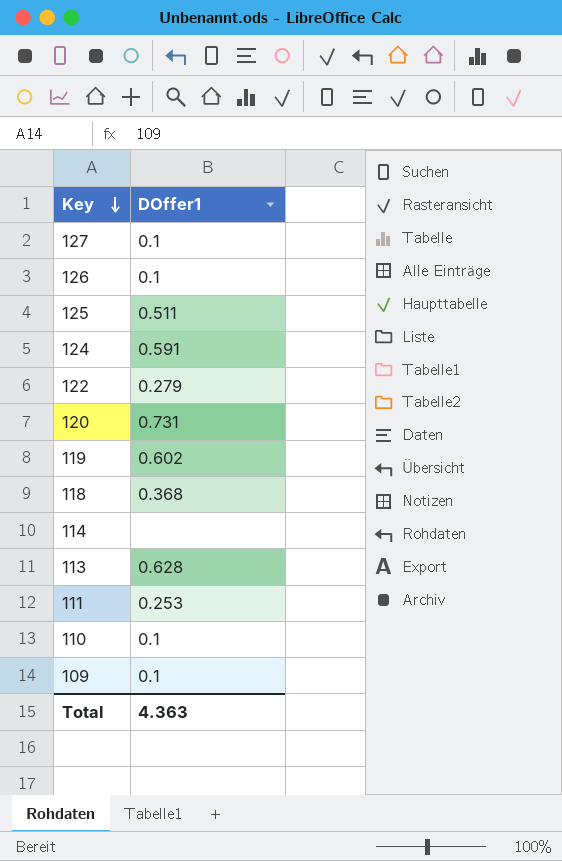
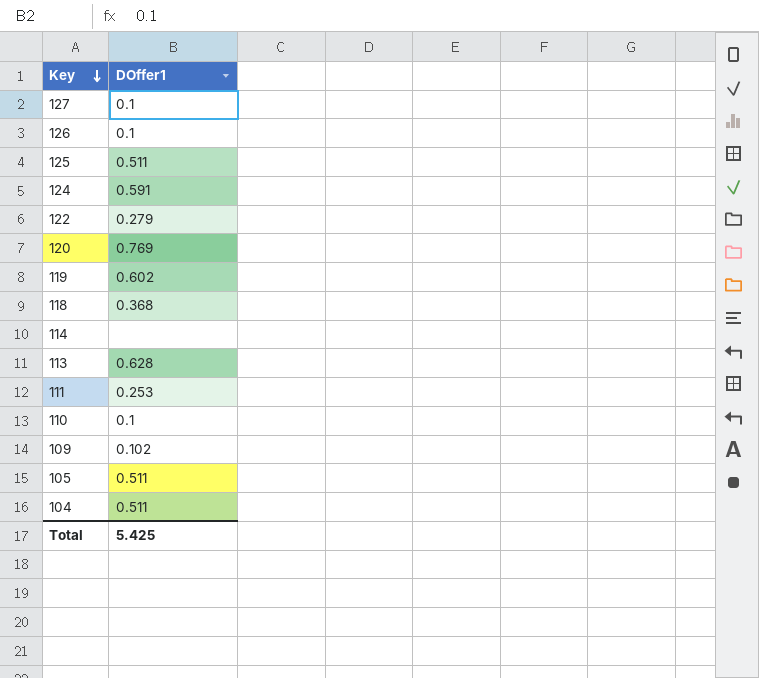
120 | DOffer1: 0.731 -> 0.769
109 | DOffer1: 0.1 -> 0.102
row 105: none -> 0.511
row 104: none -> 0.511
Total | DOffer1: 4.363 -> 5.425

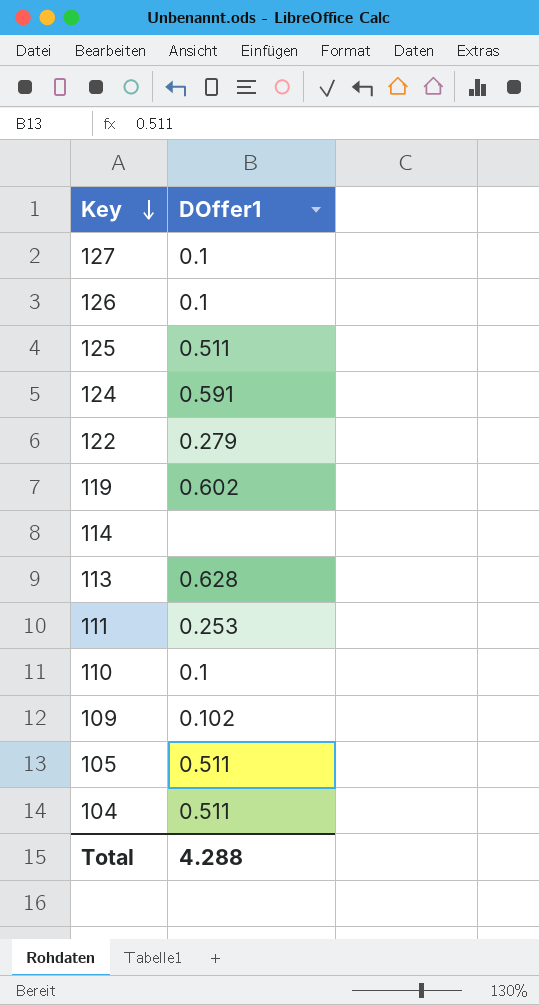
row 120: 0.769 -> none
row 118: 0.368 -> none
Total | DOffer1: 5.425 -> 4.288

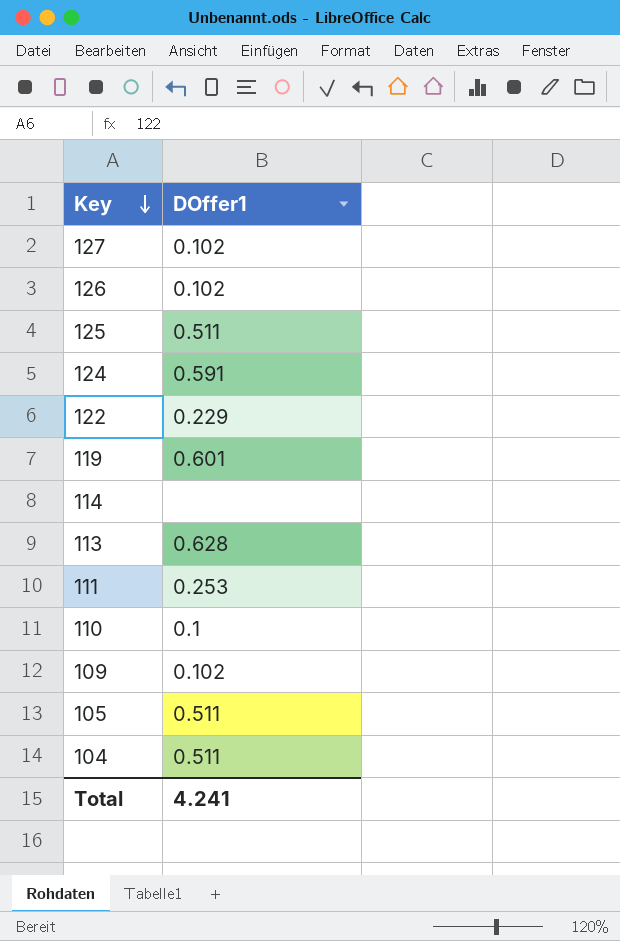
127 | DOffer1: 0.1 -> 0.102
126 | DOffer1: 0.1 -> 0.102
122 | DOffer1: 0.279 -> 0.229
119 | DOffer1: 0.602 -> 0.601
Total | DOffer1: 4.288 -> 4.241

